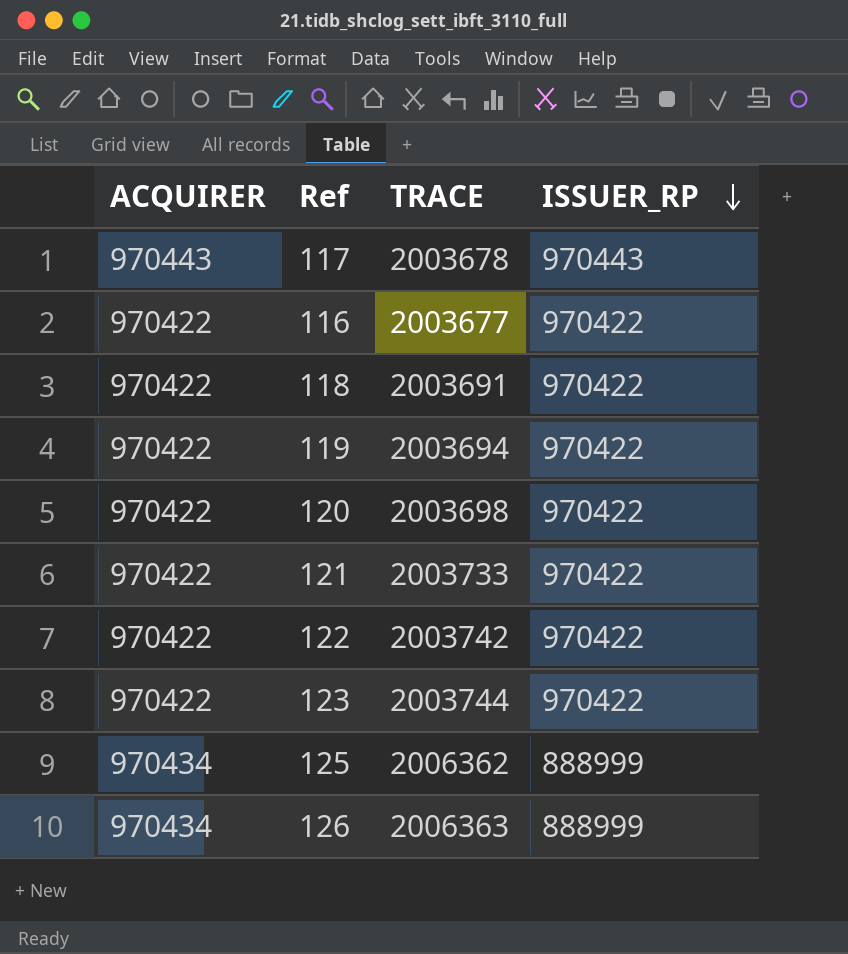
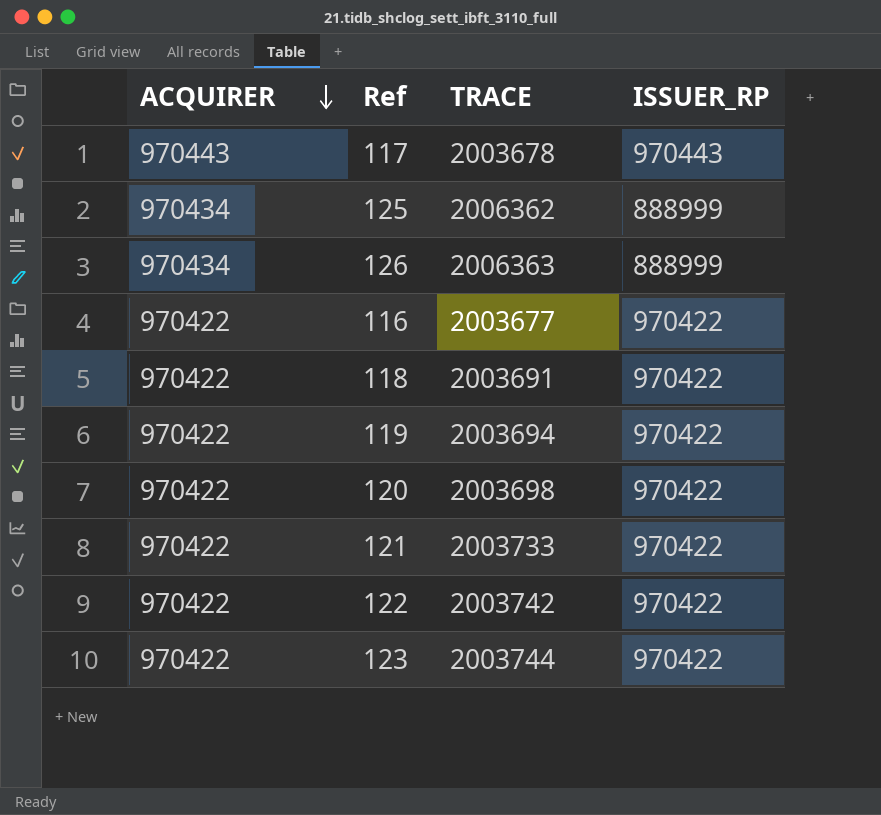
row order: ISSUER_RP descending -> ACQUIRER descending

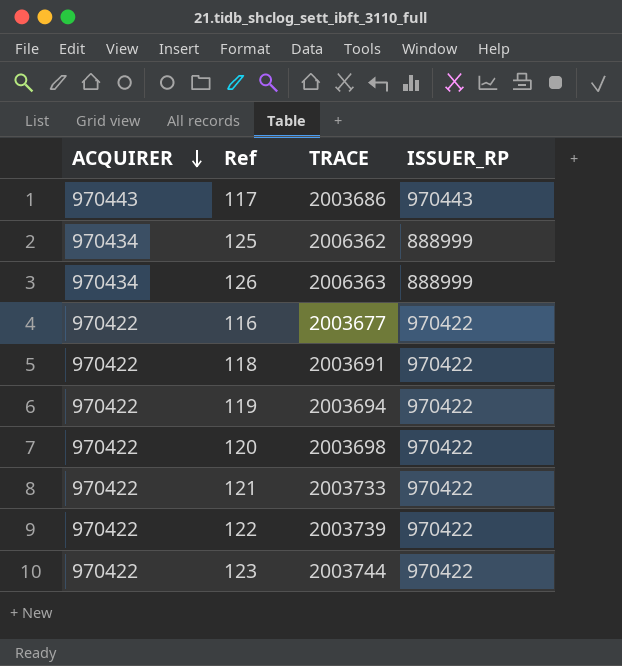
117 | TRACE: 2003678 -> 2003686
122 | TRACE: 2003742 -> 2003739

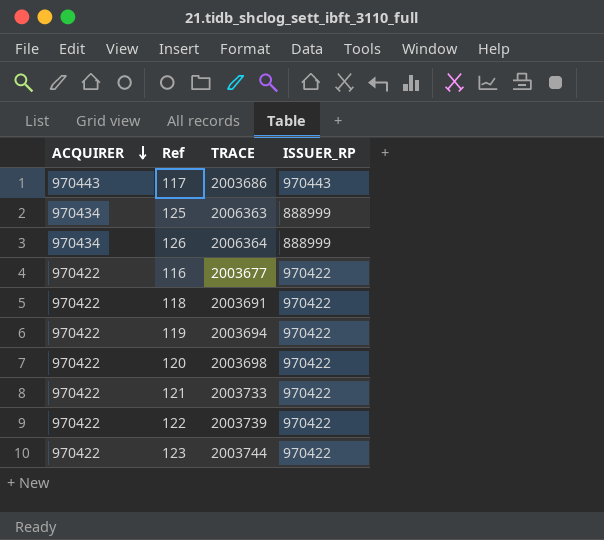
125 | TRACE: 2006362 -> 2006363
126 | TRACE: 2006363 -> 2006364

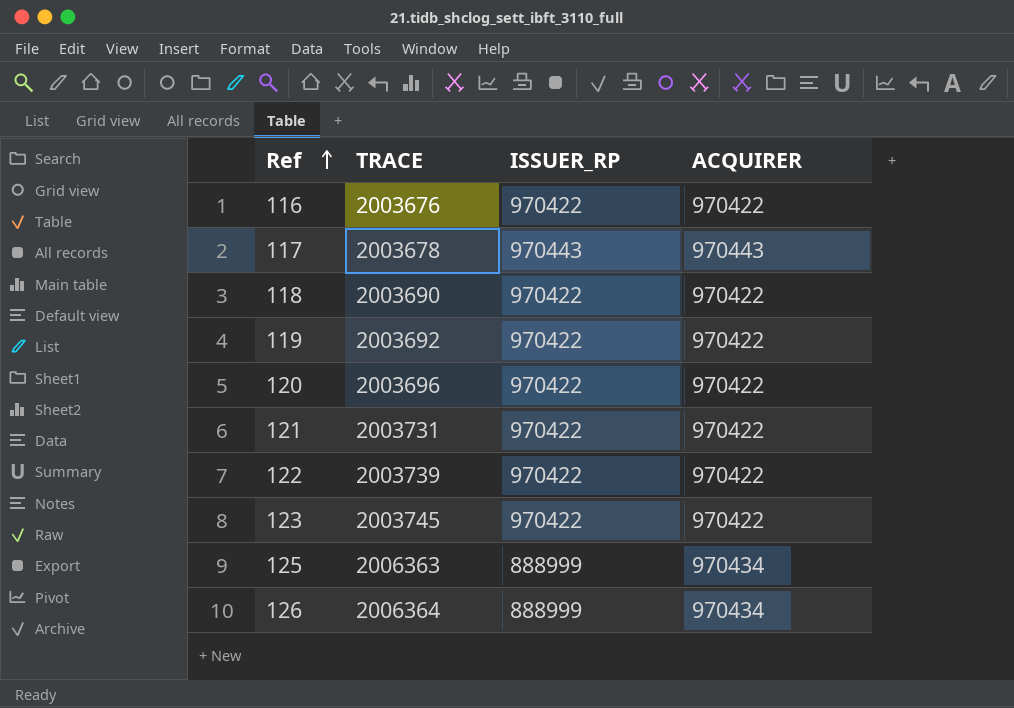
row order: ACQUIRER descending -> Ref ascending
column ACQUIRER | position: 1 -> 4
116 | TRACE: 2003677 -> 2003676
117 | TRACE: 2003686 -> 2003678
118 | TRACE: 2003691 -> 2003690
119 | TRACE: 2003694 -> 2003692
120 | TRACE: 2003698 -> 2003696
121 | TRACE: 2003733 -> 2003731
123 | TRACE: 2003744 -> 2003745

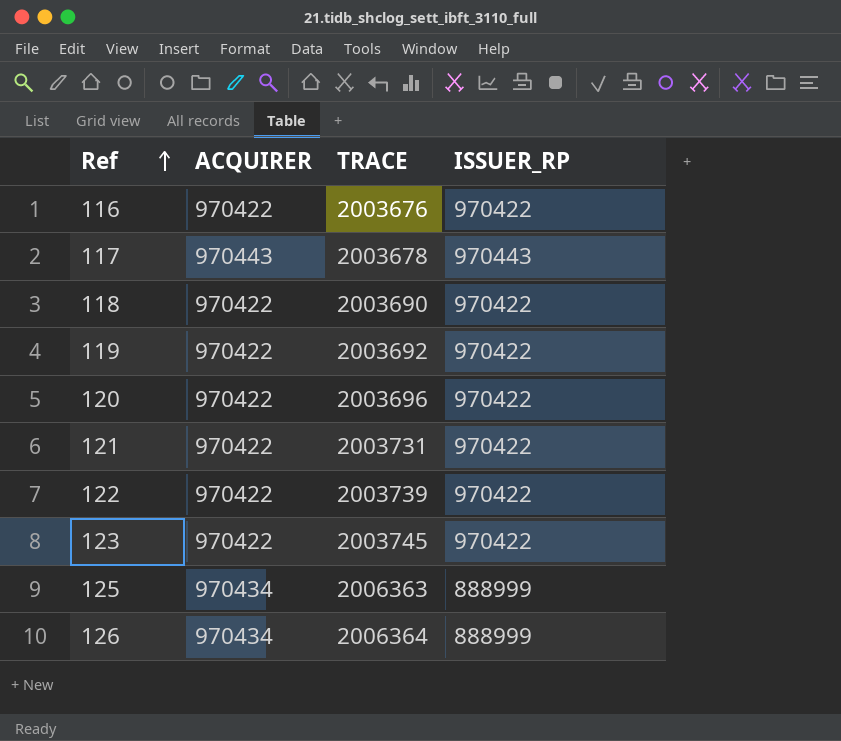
column ACQUIRER | position: 4 -> 2

